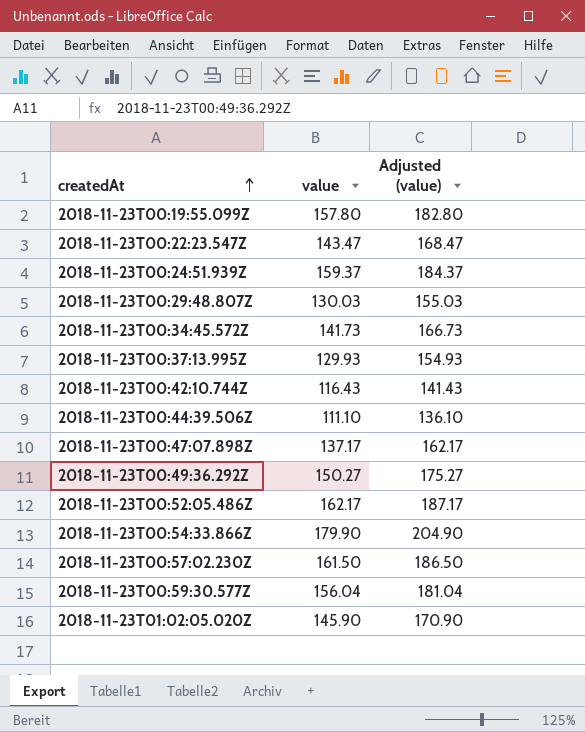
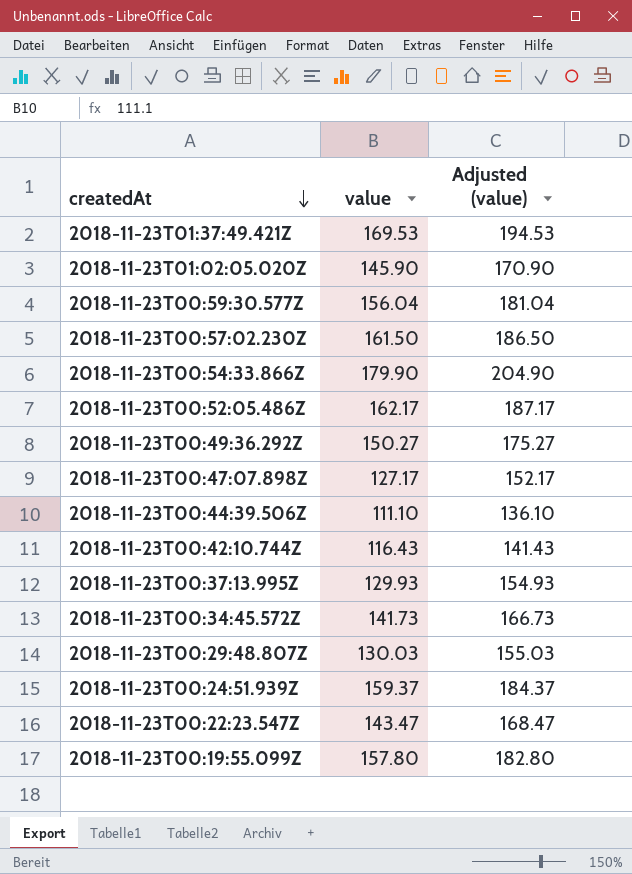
row order: createdAt ascending -> createdAt descending
row 2018-11-23T01:37:49.421Z: none -> 169.53 | 194.53
2018-11-23T00:47:07.898Z | value: 137.17 -> 127.17
2018-11-23T00:47:07.898Z | Adjusted (value): 162.17 -> 152.17

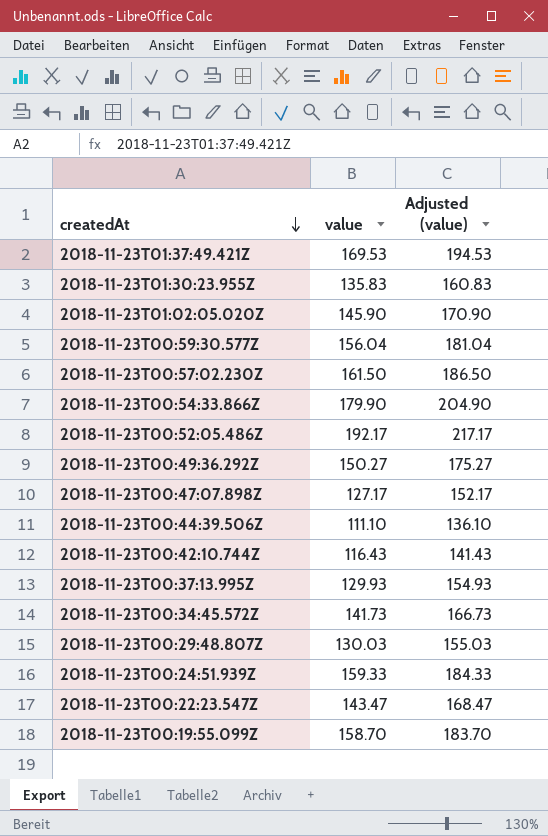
row 2018-11-23T01:30:23.955Z: none -> 135.83 | 160.83
2018-11-23T00:52:05.486Z | value: 162.17 -> 192.17
2018-11-23T00:52:05.486Z | Adjusted (value): 187.17 -> 217.17
2018-11-23T00:24:51.939Z | value: 159.37 -> 159.33
2018-11-23T00:24:51.939Z | Adjusted (value): 184.37 -> 184.33
2018-11-23T00:19:55.099Z | value: 157.80 -> 158.70
2018-11-23T00:19:55.099Z | Adjusted (value): 182.80 -> 183.70

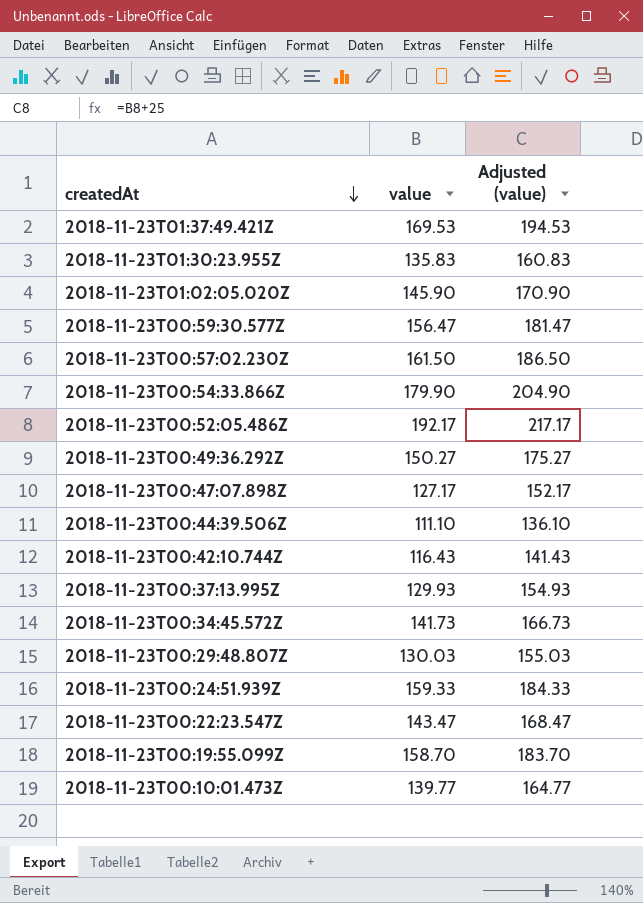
2018-11-23T00:59:30.577Z | value: 156.04 -> 156.47
2018-11-23T00:59:30.577Z | Adjusted (value): 181.04 -> 181.47
row 2018-11-23T00:10:01.473Z: none -> 139.77 | 164.77

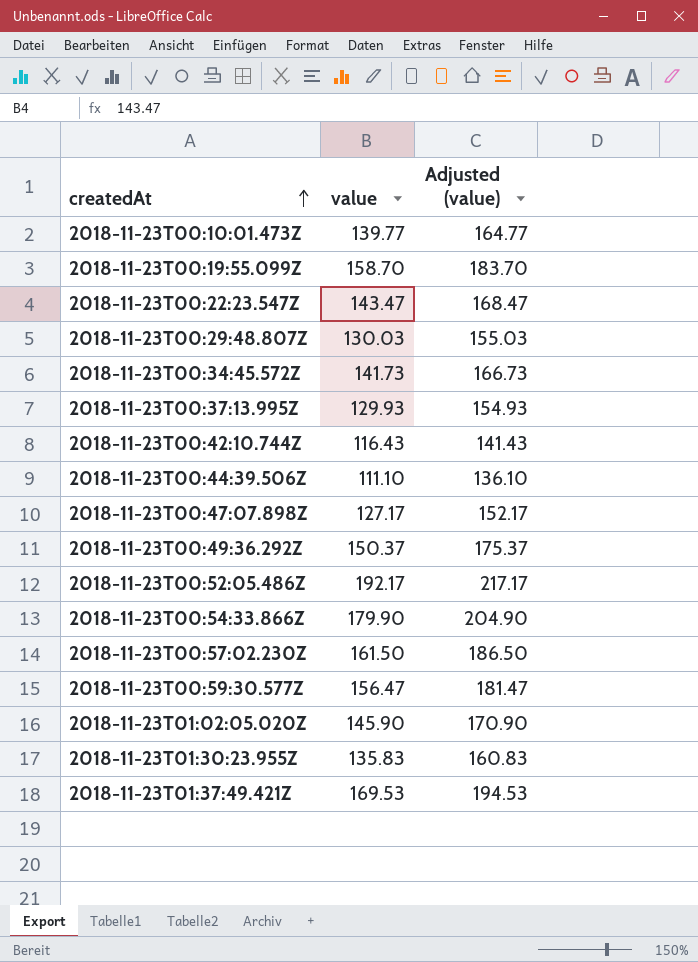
row order: createdAt descending -> createdAt ascending
row 2018-11-23T00:24:51.939Z: 159.33 | 184.33 -> none
2018-11-23T00:49:36.292Z | value: 150.27 -> 150.37
2018-11-23T00:49:36.292Z | Adjusted (value): 175.27 -> 175.37

